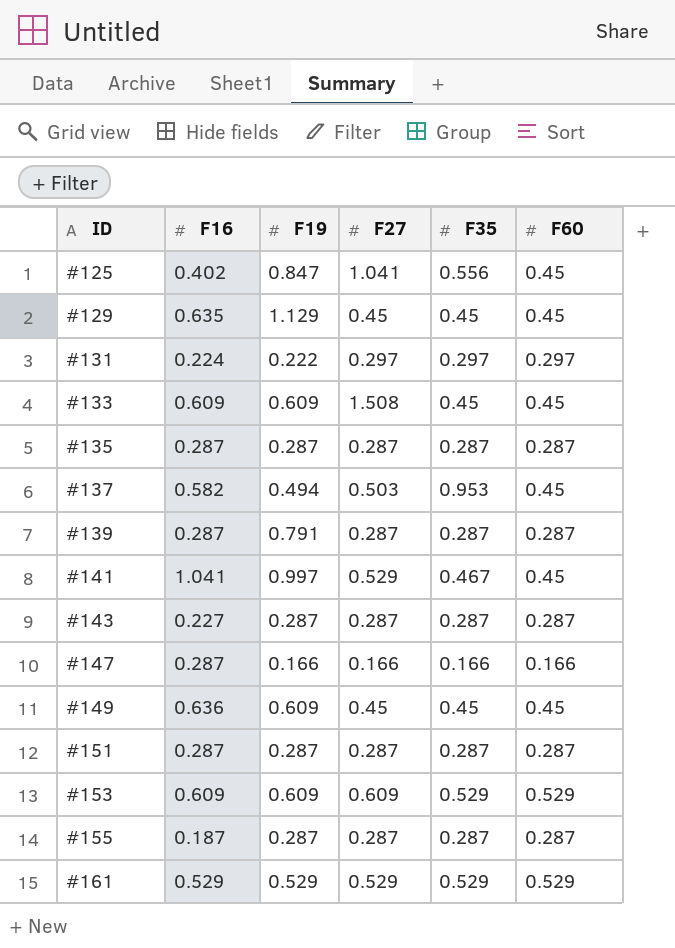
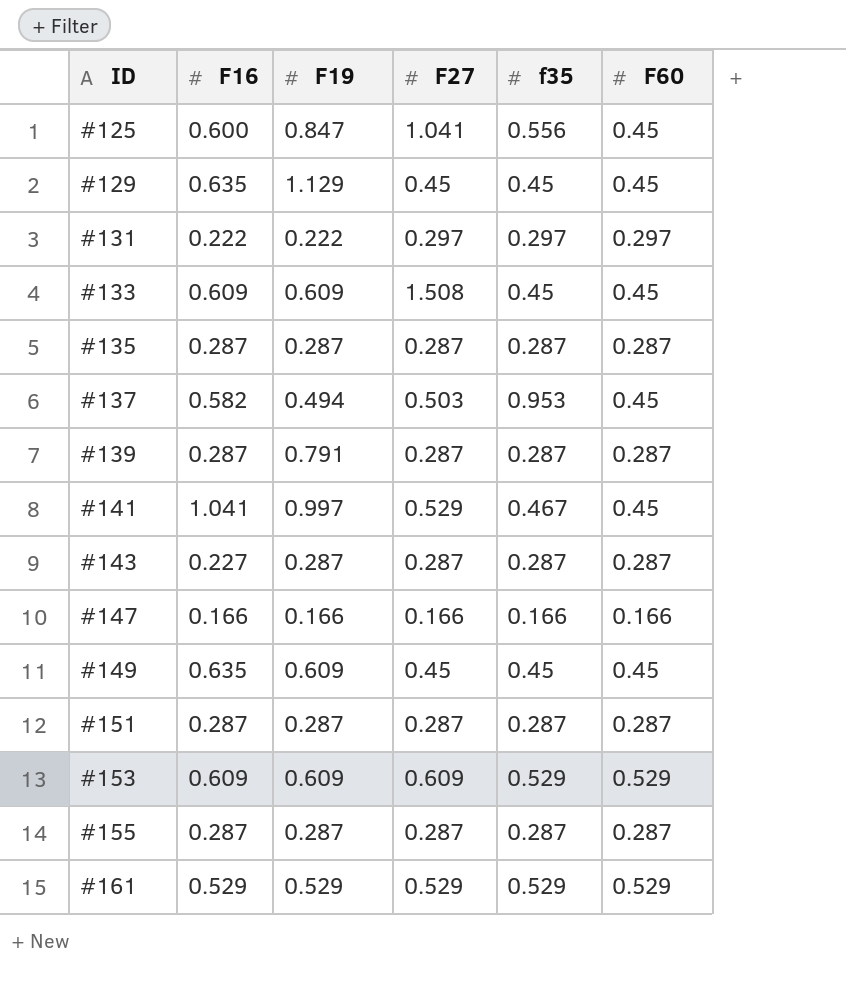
column name: F35 -> f35
#125 | F16: 0.402 -> 0.600
#131 | F16: 0.224 -> 0.222
#147 | F16: 0.287 -> 0.166
#149 | F16: 0.636 -> 0.635
#155 | F16: 0.187 -> 0.287

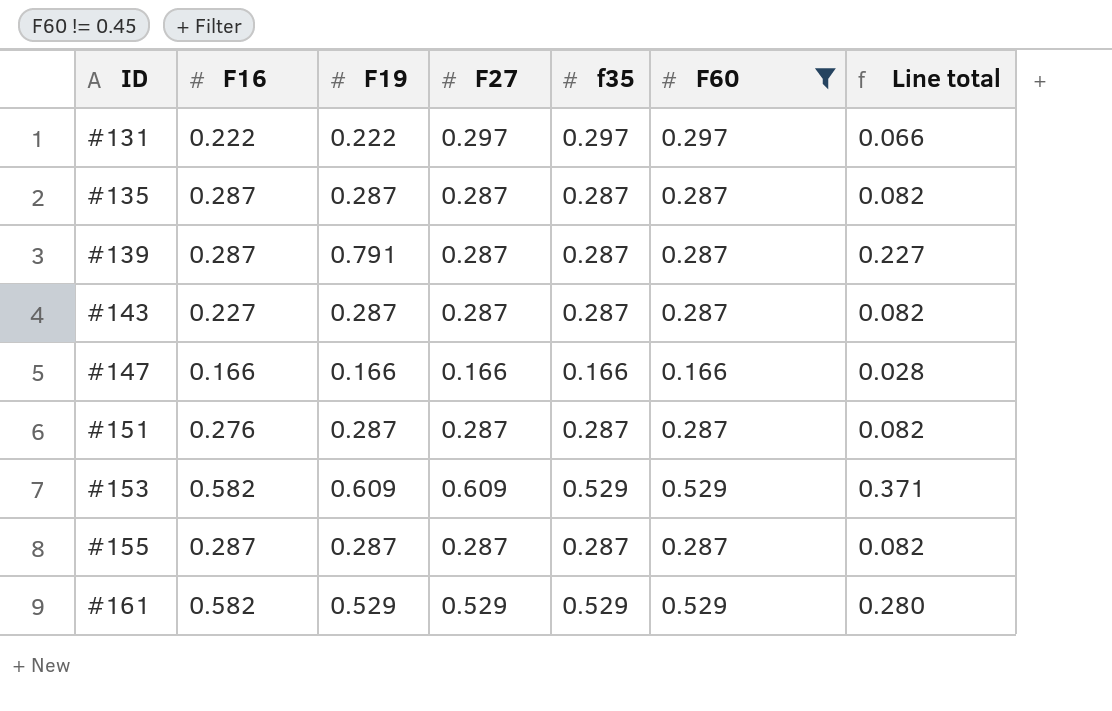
filter: none -> F60 != 0.45
column Line total | formula: none -> [F19] * [F27]
#151 | F16: 0.287 -> 0.276
#153 | F16: 0.609 -> 0.582
#161 | F16: 0.529 -> 0.582

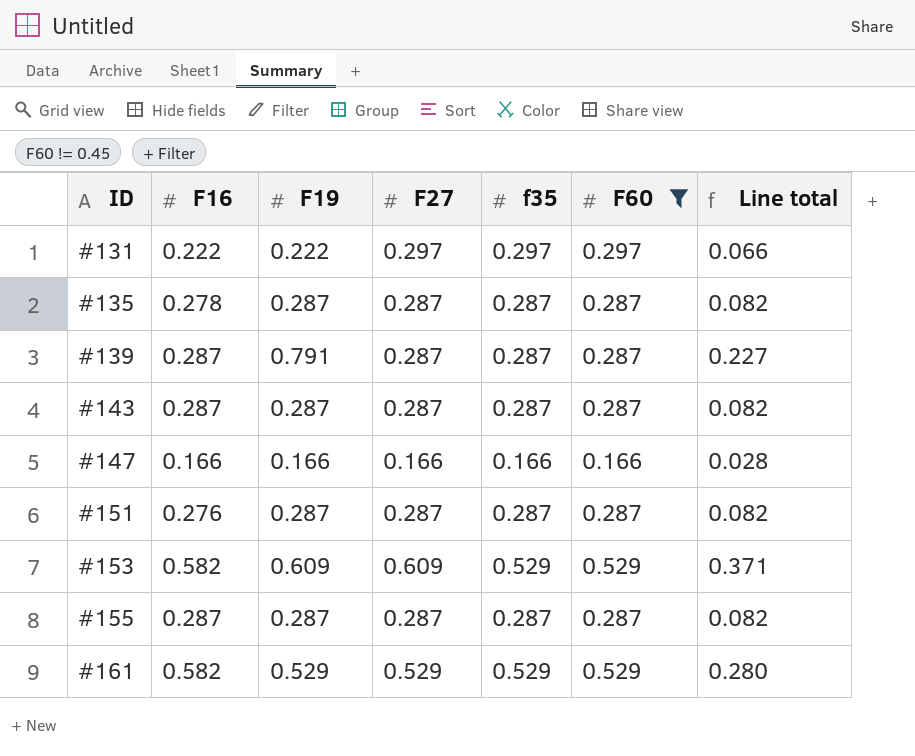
#135 | F16: 0.287 -> 0.278
#143 | F16: 0.227 -> 0.287

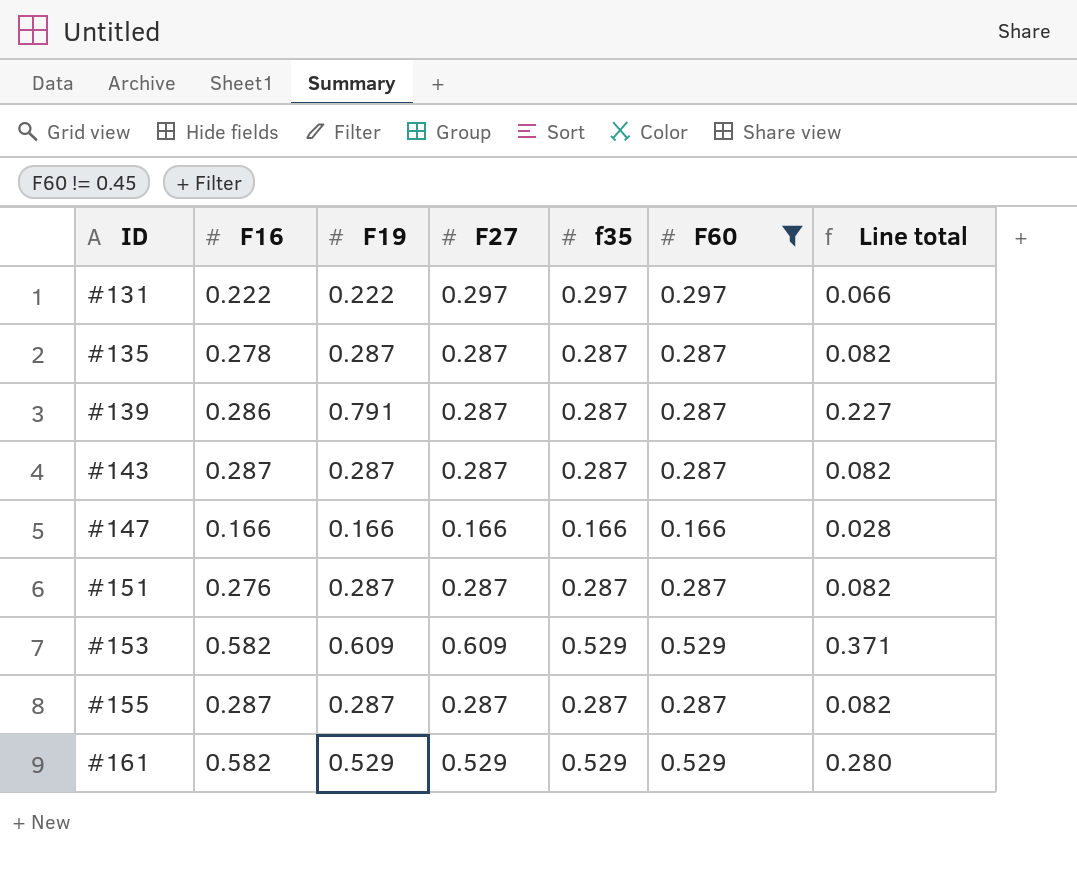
#139 | F16: 0.287 -> 0.286

